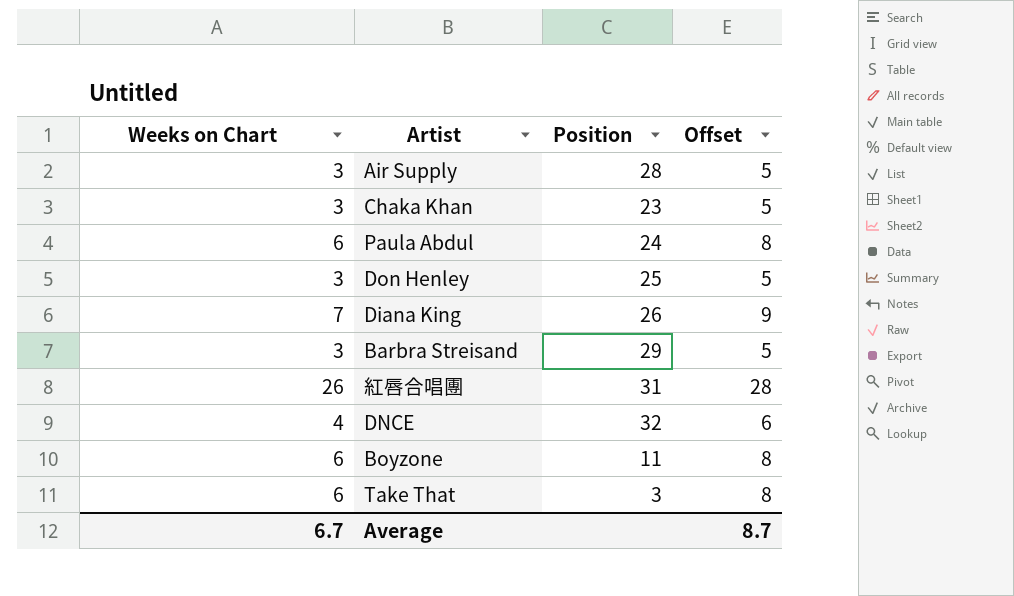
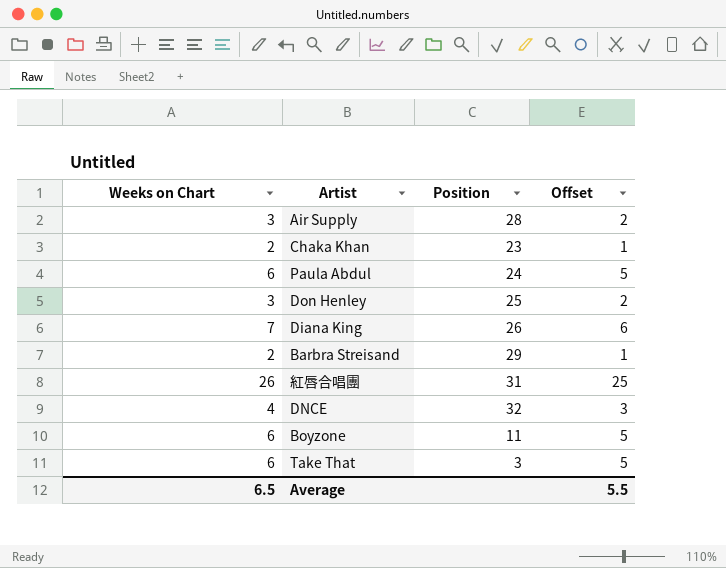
column Offset | formula: [Weeks on Chart] + 2 -> [Weeks on Chart] - 1
Chaka Khan | Weeks on Chart: 3 -> 2
Barbra Streisand | Weeks on Chart: 3 -> 2
Average | Weeks on Chart: 6.7 -> 6.5
Average | Offset: 8.7 -> 5.5

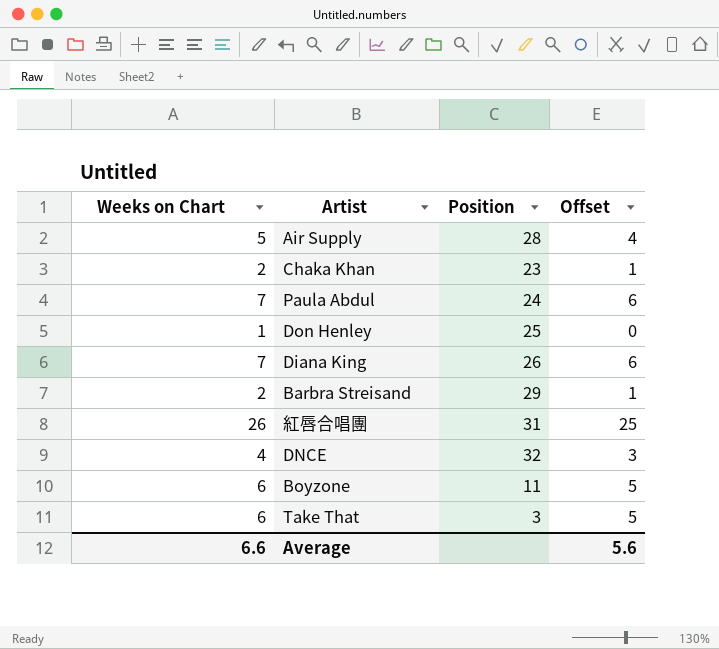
Air Supply | Weeks on Chart: 3 -> 5
Air Supply | Offset: 2 -> 4
Paula Abdul | Weeks on Chart: 6 -> 7
Paula Abdul | Offset: 5 -> 6
Don Henley | Weeks on Chart: 3 -> 1
Don Henley | Offset: 2 -> 0
Average | Weeks on Chart: 6.5 -> 6.6
Average | Offset: 5.5 -> 5.6

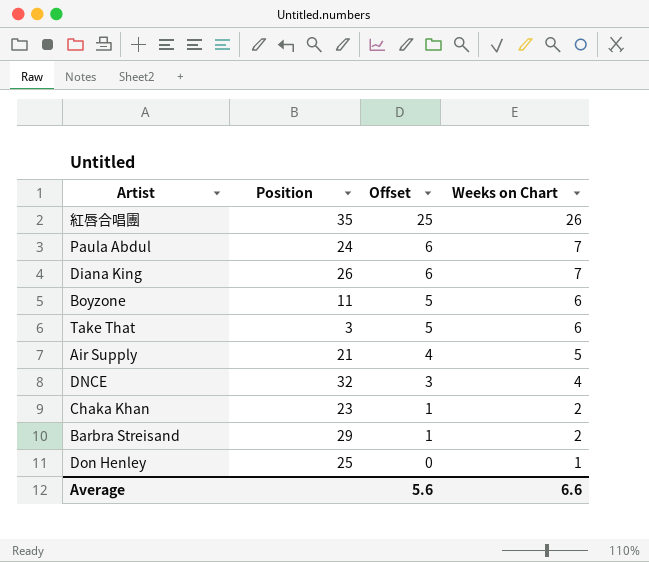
row order: none -> Offset descending
column Weeks on Chart | position: 1 -> 4
紅唇合唱團 | Position: 31 -> 35
Air Supply | Position: 28 -> 21

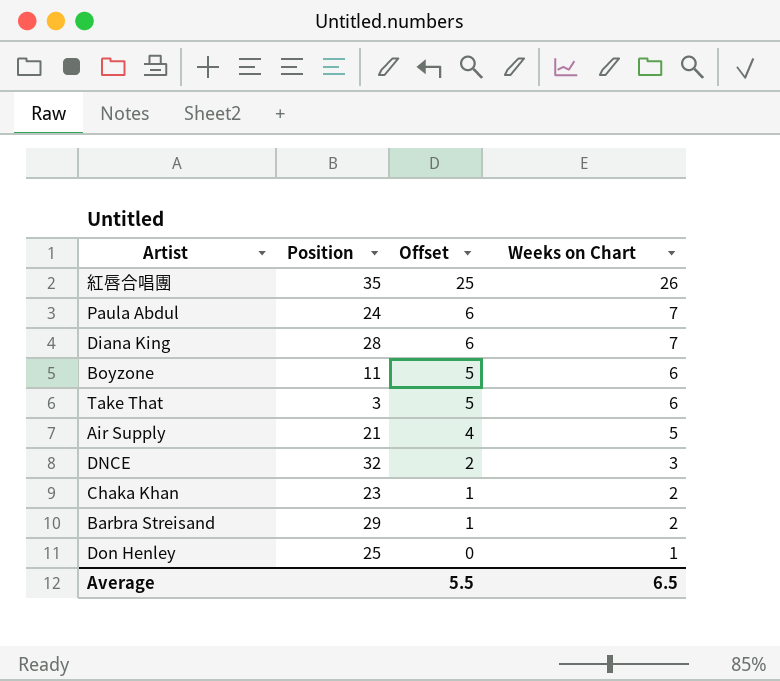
Diana King | Position: 26 -> 28
DNCE | Offset: 3 -> 2
DNCE | Weeks on Chart: 4 -> 3
Average | Offset: 5.6 -> 5.5
Average | Weeks on Chart: 6.6 -> 6.5

